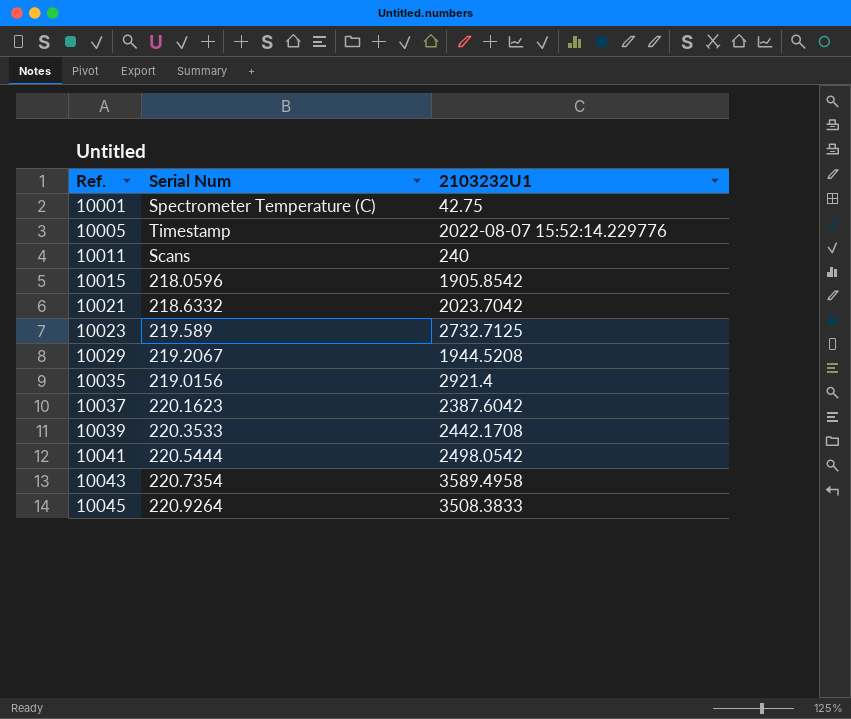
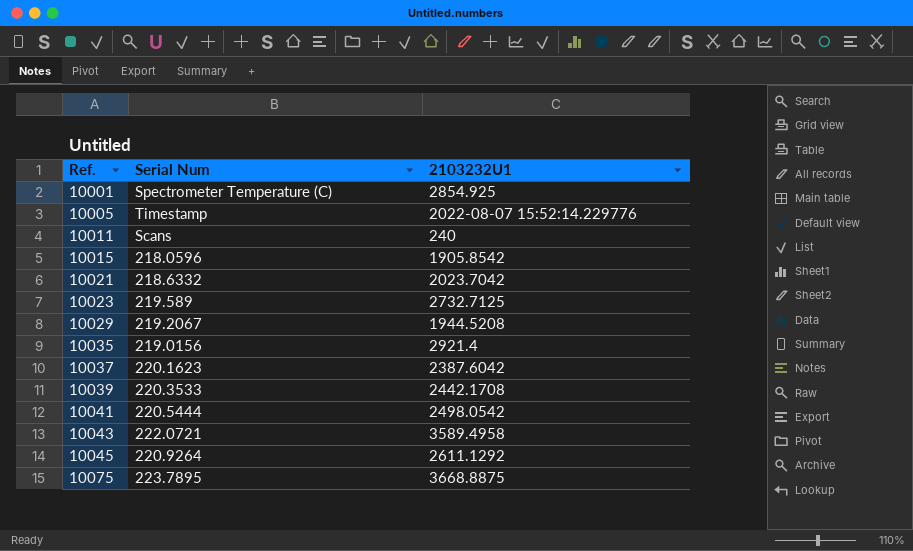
10001 | 2103232U1: 42.75 -> 2854.925
10043 | Serial Num: 220.7354 -> 222.0721
10045 | 2103232U1: 3508.3833 -> 2611.1292
row 10075: none -> 223.7895 | 3668.8875

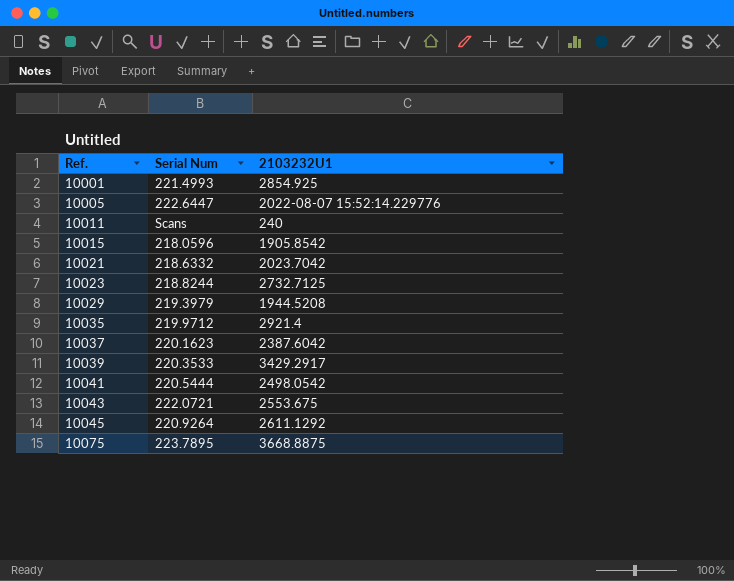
10001 | Serial Num: Spectrometer Temperature (C) -> 221.4993
10005 | Serial Num: Timestamp -> 222.6447
10023 | Serial Num: 219.589 -> 218.8244
10029 | Serial Num: 219.2067 -> 219.3979
10035 | Serial Num: 219.0156 -> 219.9712
10039 | 2103232U1: 2442.1708 -> 3429.2917
10043 | 2103232U1: 3589.4958 -> 2553.675

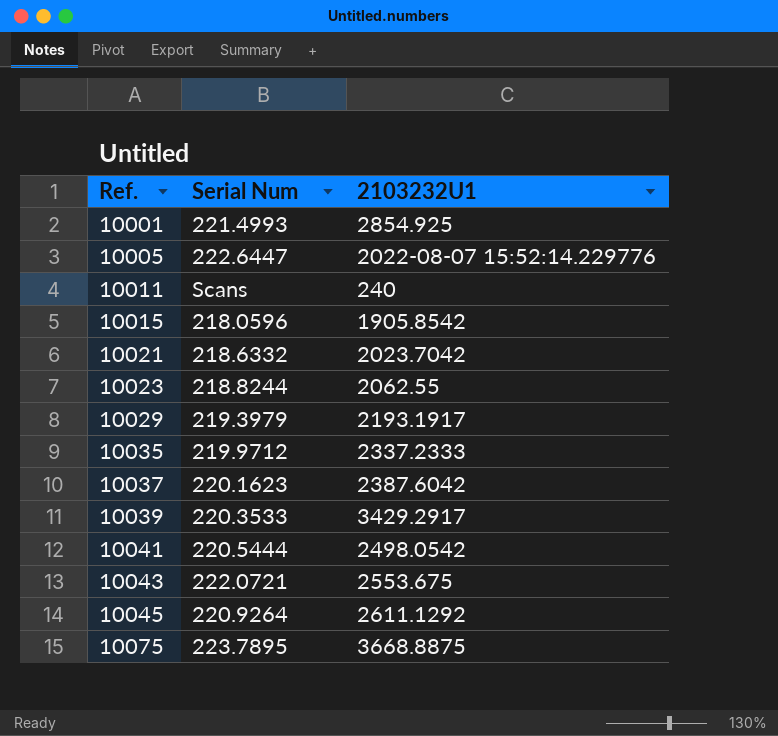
10023 | 2103232U1: 2732.7125 -> 2062.55
10029 | 2103232U1: 1944.5208 -> 2193.1917
10035 | 2103232U1: 2921.4 -> 2337.2333

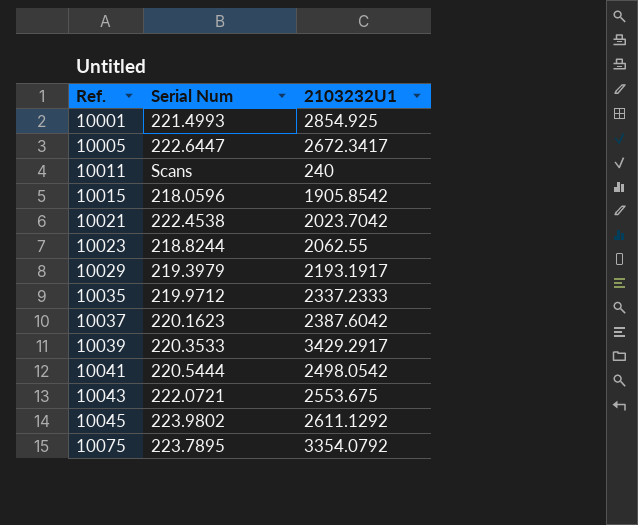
10005 | 2103232U1: 2022-08-07 15:52:14.229776 -> 2672.3417
10021 | Serial Num: 218.6332 -> 222.4538
10045 | Serial Num: 220.9264 -> 223.9802
10075 | 2103232U1: 3668.8875 -> 3354.0792

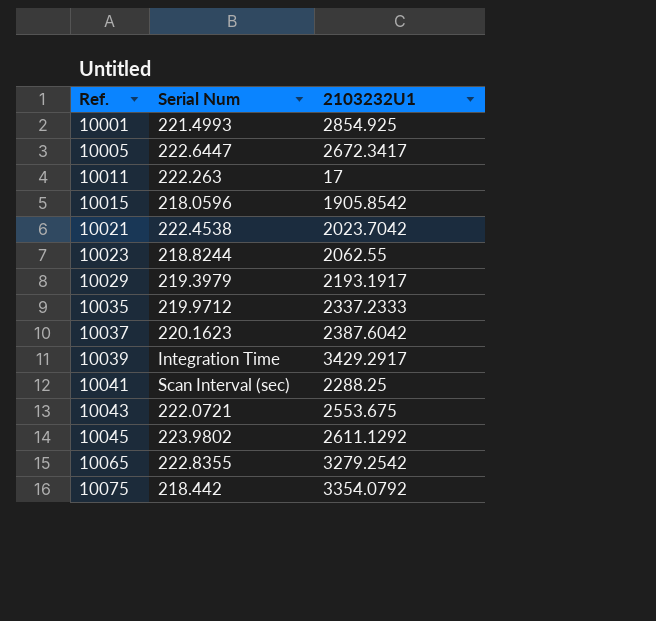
10011 | Serial Num: Scans -> 222.263
10011 | 2103232U1: 240 -> 17
10039 | Serial Num: 220.3533 -> Integration Time
10041 | Serial Num: 220.5444 -> Scan Interval (sec)
10041 | 2103232U1: 2498.0542 -> 2288.25
row 10065: none -> 222.8355 | 3279.2542
10075 | Serial Num: 223.7895 -> 218.442

